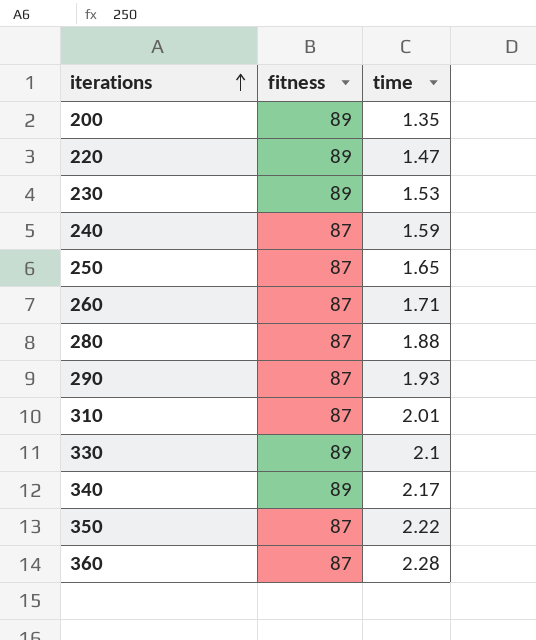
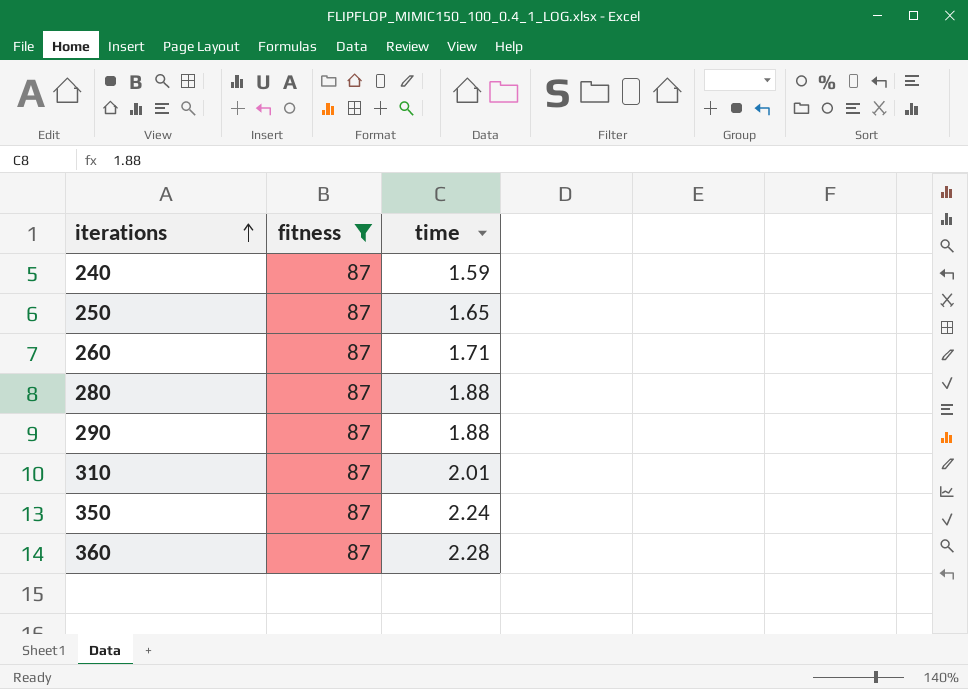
filter: none -> fitness = 87
290 | time: 1.93 -> 1.88
350 | time: 2.22 -> 2.24

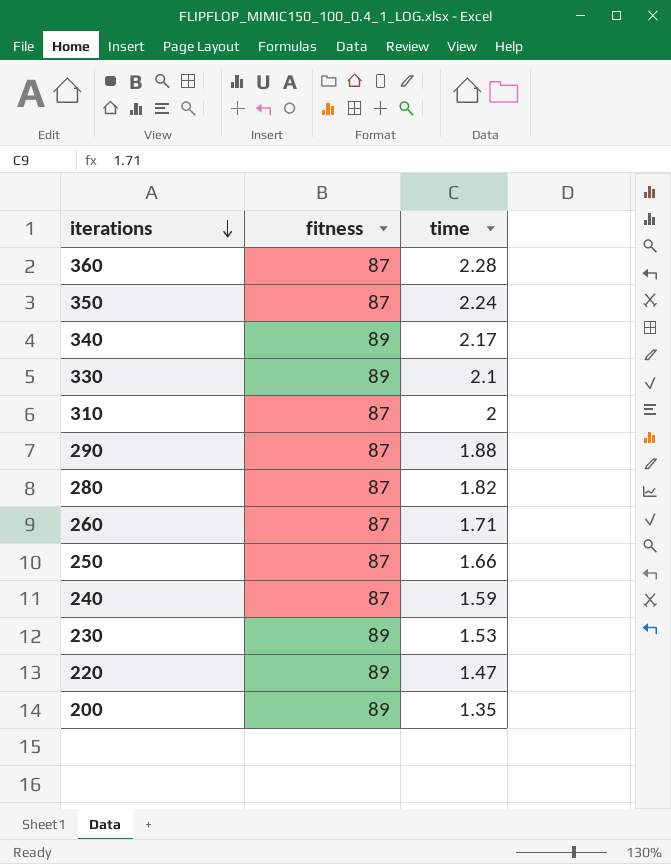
filter: fitness = 87 -> none
row order: iterations ascending -> iterations descending
310 | time: 2.01 -> 2
280 | time: 1.88 -> 1.82
250 | time: 1.65 -> 1.66

